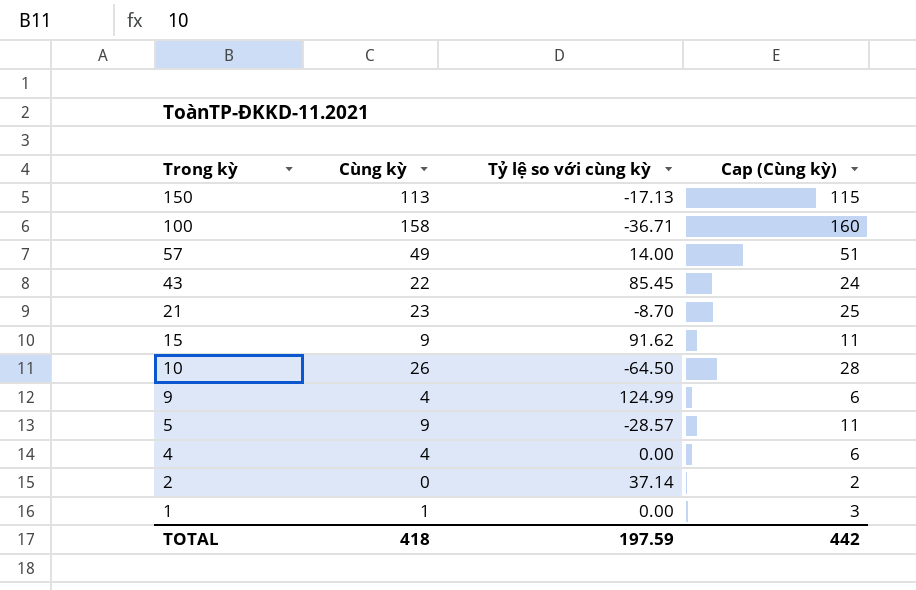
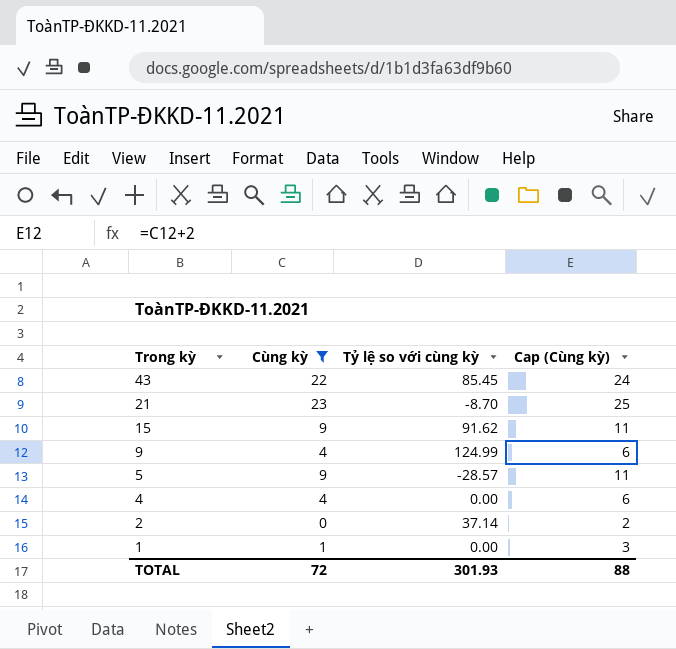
filter: none -> Cùng kỳ <= 23
TOTAL | Cùng kỳ: 418 -> 72
TOTAL | Tỷ lệ so với cùng kỳ: 197.59 -> 301.93
TOTAL | Cap (Cùng kỳ): 442 -> 88

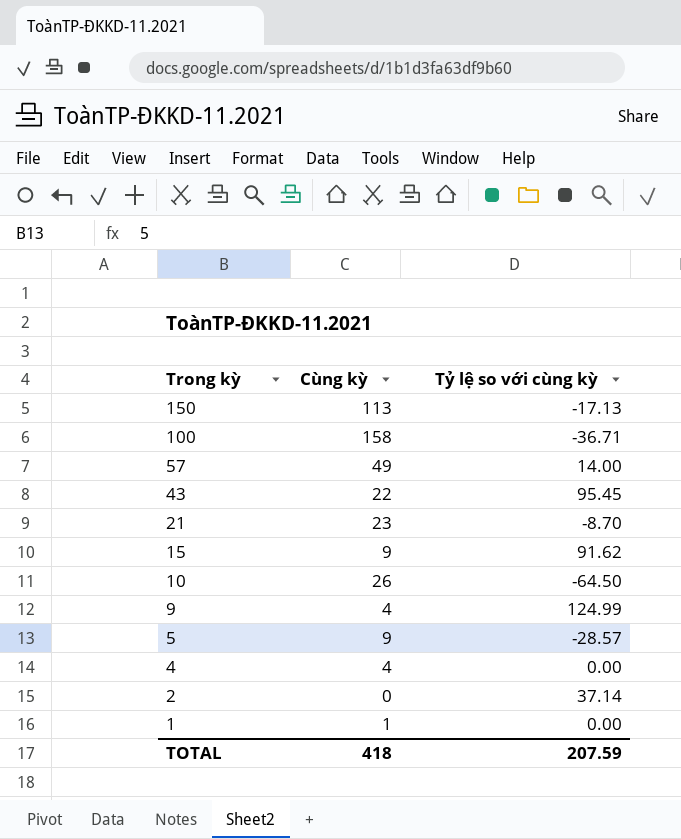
filter: Cùng kỳ <= 23 -> none
column Cap (Cùng kỳ) | formula: [Cùng kỳ] + 2 -> none
43 | Tỷ lệ so với cùng kỳ: 85.45 -> 95.45
TOTAL | Cùng kỳ: 72 -> 418
TOTAL | Tỷ lệ so với cùng kỳ: 301.93 -> 207.59

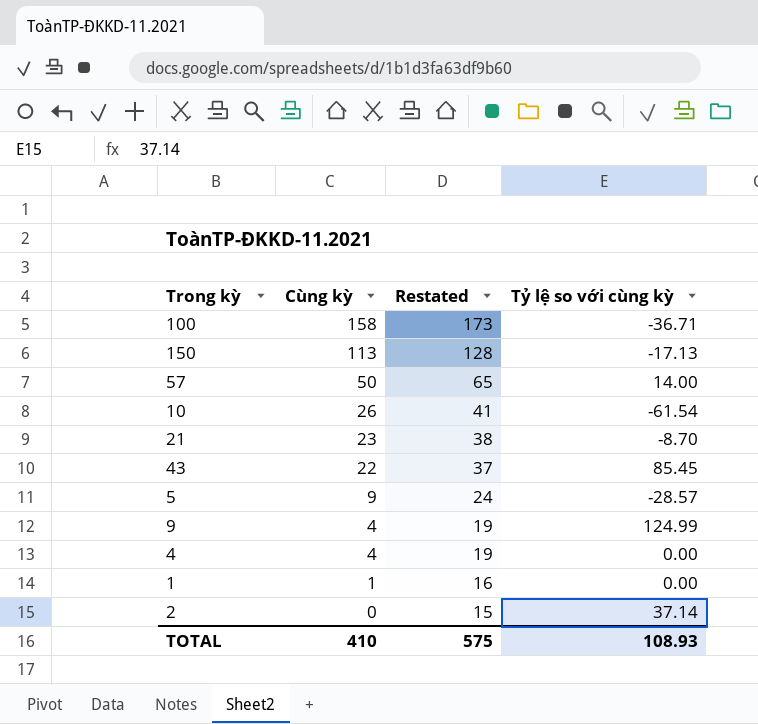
row order: Trong kỳ descending -> Cùng kỳ descending
column Restated | formula: none -> [Cùng kỳ] + 15
row 15: 9 | 91.62 -> none
57 | Cùng kỳ: 49 -> 50
10 | Tỷ lệ so với cùng kỳ: -64.50 -> -61.54
43 | Tỷ lệ so với cùng kỳ: 95.45 -> 85.45
TOTAL | Cùng kỳ: 418 -> 410
TOTAL | Tỷ lệ so với cùng kỳ: 207.59 -> 108.93

